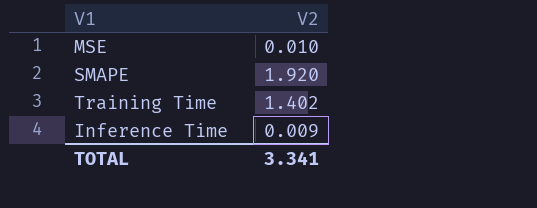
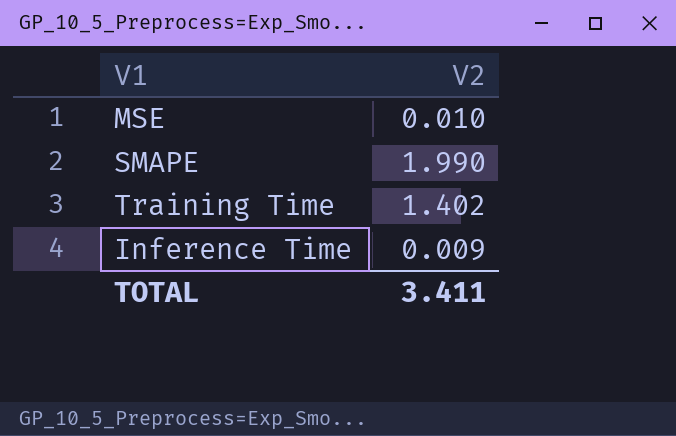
SMAPE | V2: 1.920 -> 1.990
TOTAL | V2: 3.341 -> 3.411

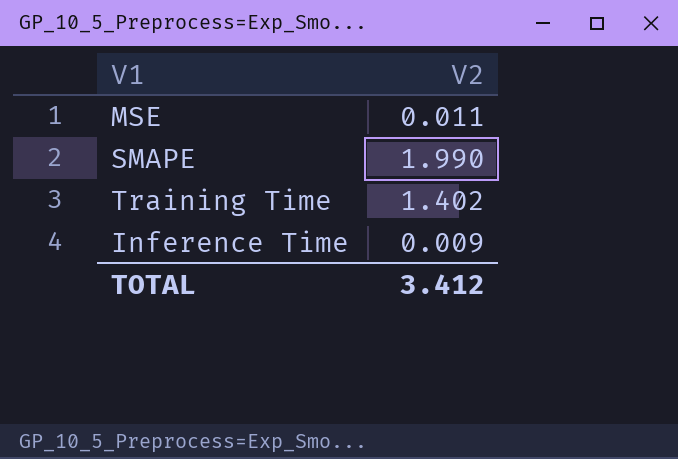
MSE | V2: 0.010 -> 0.011
TOTAL | V2: 3.411 -> 3.412

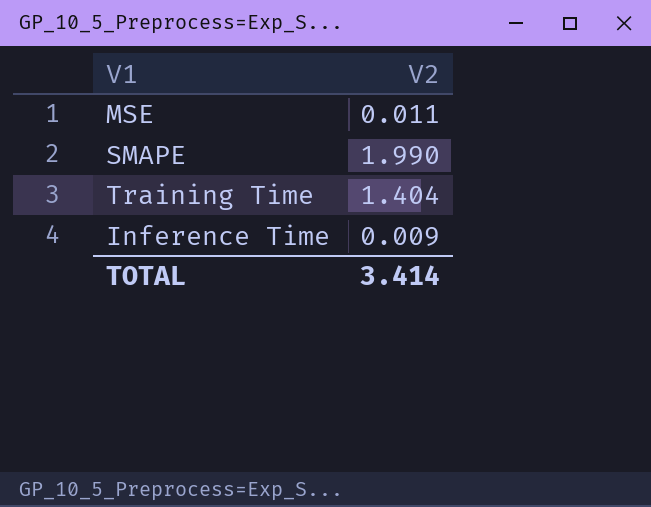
Training Time | V2: 1.402 -> 1.404
TOTAL | V2: 3.412 -> 3.414

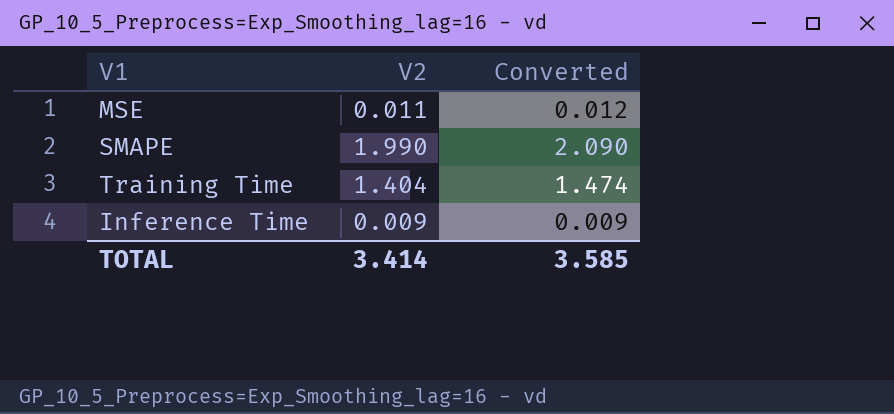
column Converted | formula: none -> [V2] * 1.05

